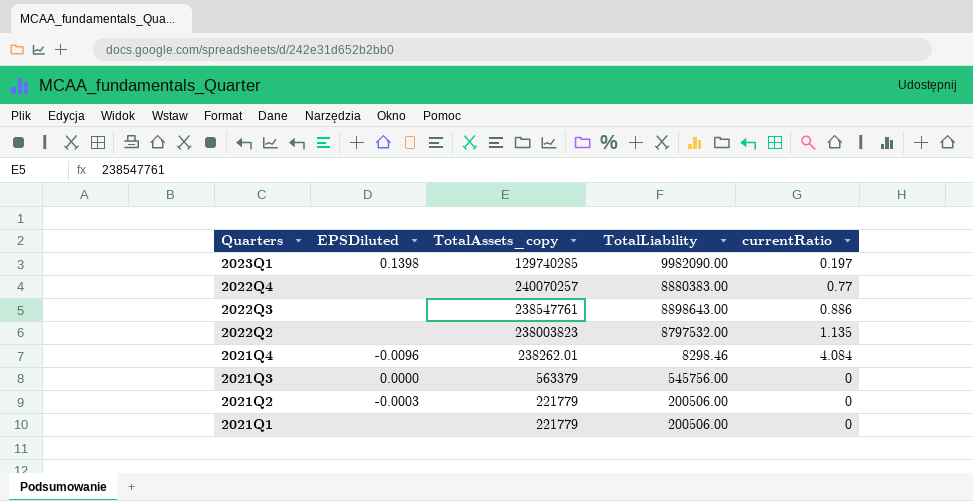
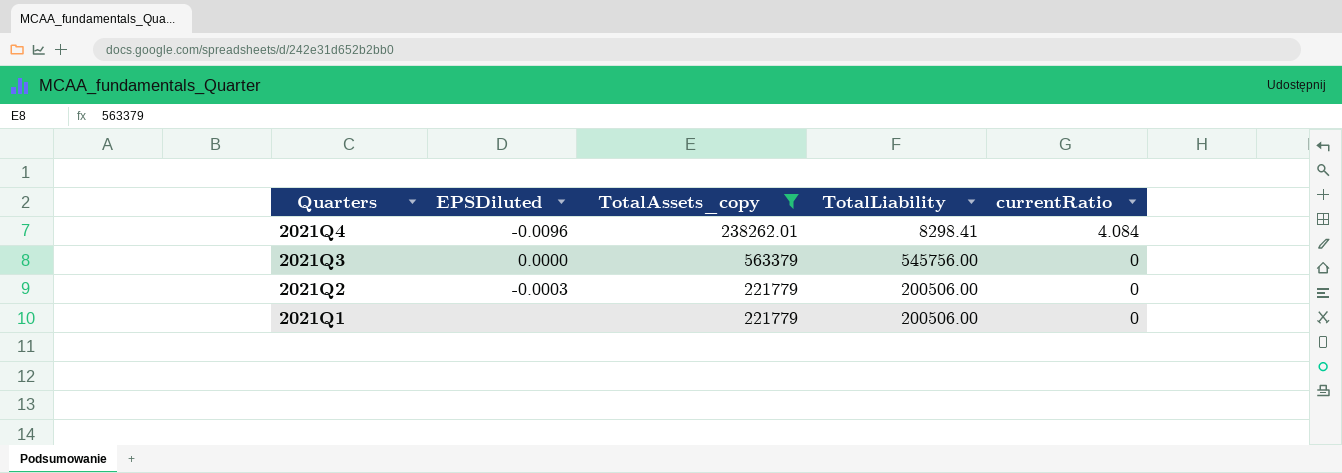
filter: none -> TotalAssets_copy <= 563379
2021Q4 | TotalLiability: 8298.46 -> 8298.41

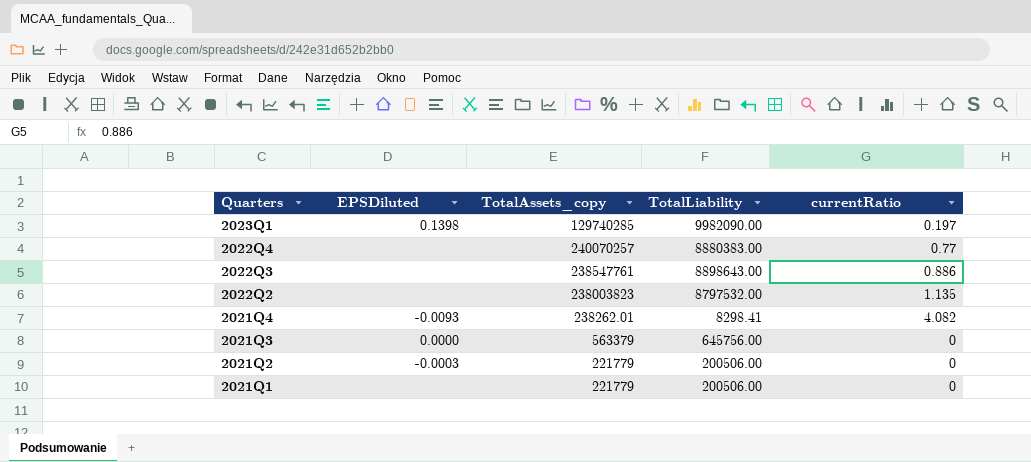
filter: TotalAssets_copy <= 563379 -> none
2021Q4 | EPSDiluted: -0.0096 -> -0.0093
2021Q4 | currentRatio: 4.084 -> 4.082
2021Q3 | TotalLiability: 545756.00 -> 645756.00

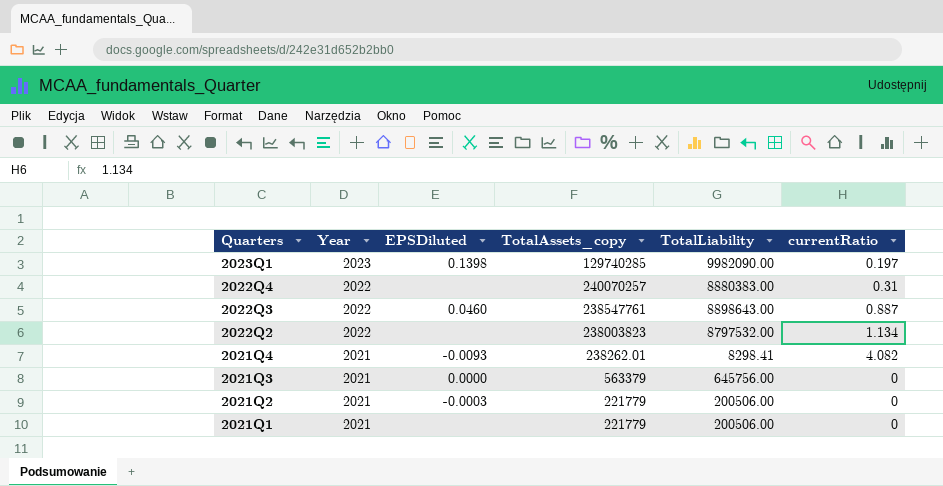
column Year | position: none -> 2
2022Q4 | currentRatio: 0.77 -> 0.31
2022Q3 | EPSDiluted: none -> 0.0460
2022Q3 | currentRatio: 0.886 -> 0.887
2022Q2 | currentRatio: 1.135 -> 1.134

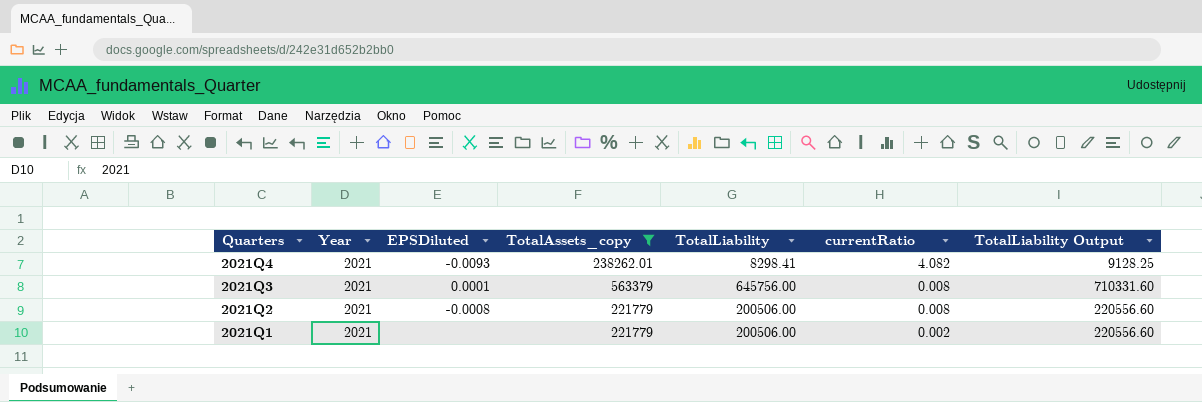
filter: none -> TotalAssets_copy <= 563379
column TotalLiability Output | formula: none -> [TotalLiability] * 1.1
2021Q3 | EPSDiluted: 0.0000 -> 0.0001
2021Q3 | currentRatio: 0 -> 0.008
2021Q2 | EPSDiluted: -0.0003 -> -0.0008
2021Q2 | currentRatio: 0 -> 0.008
2021Q1 | currentRatio: 0 -> 0.002

